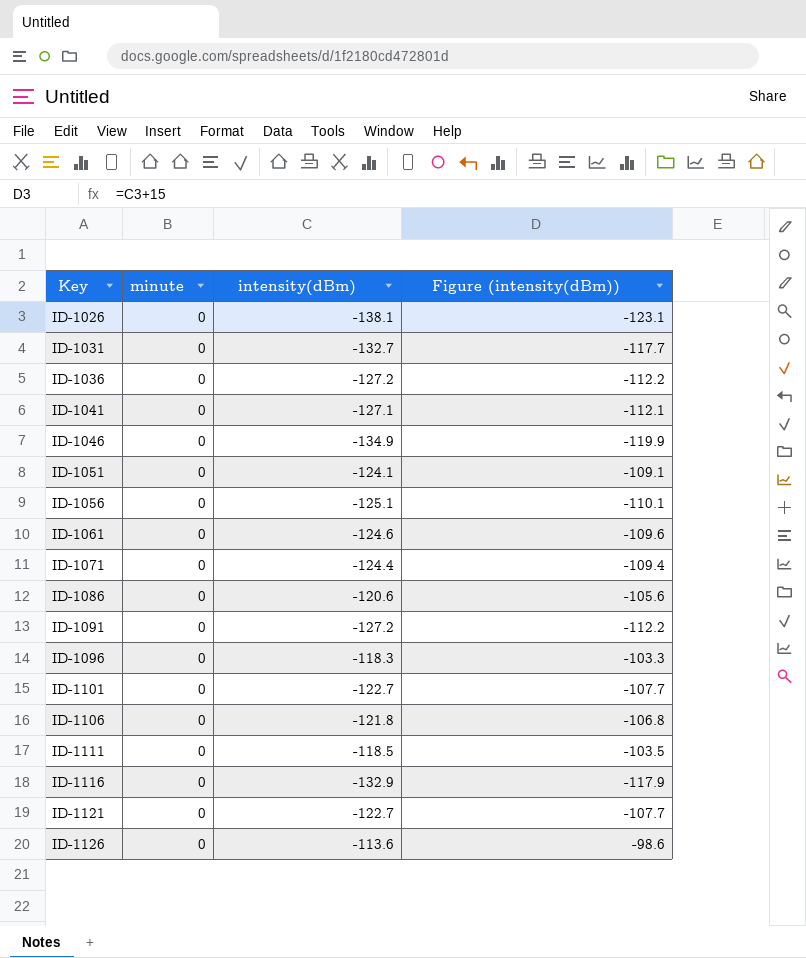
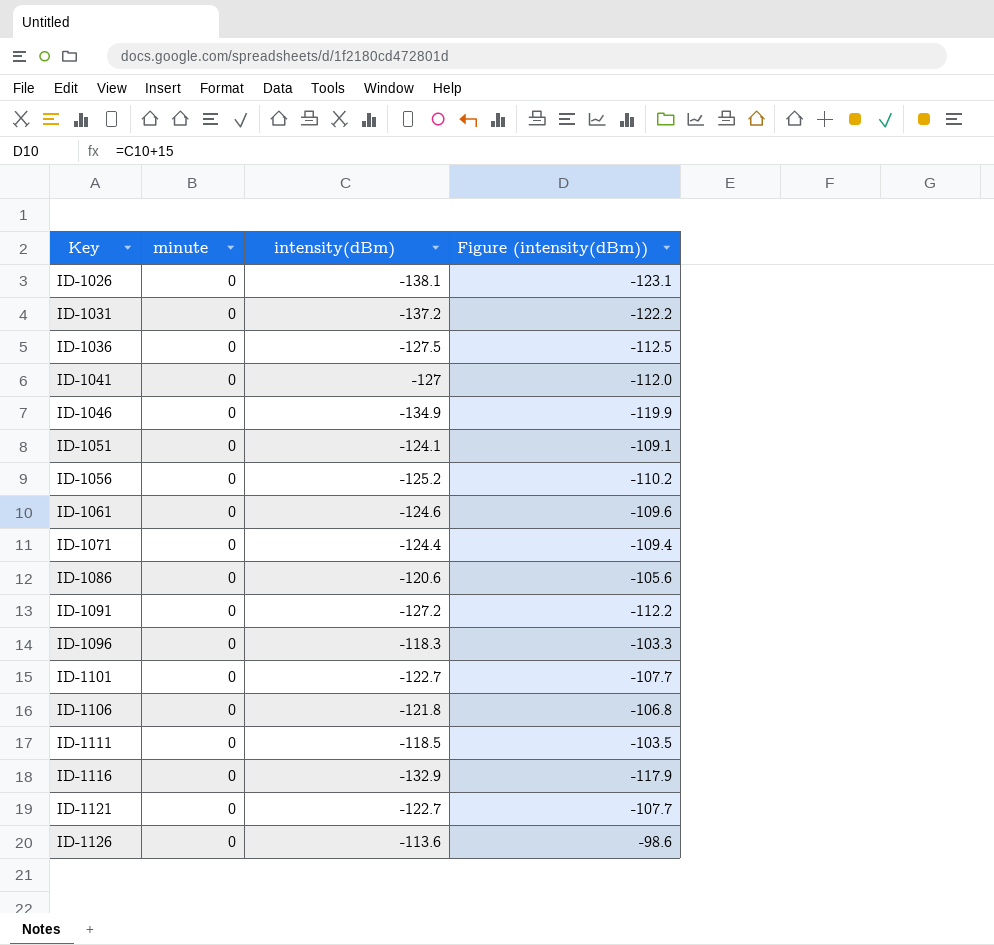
ID-1031 | intensity(dBm): -132.7 -> -137.2
ID-1031 | Figure (intensity(dBm)): -117.7 -> -122.2
ID-1036 | intensity(dBm): -127.2 -> -127.5
ID-1036 | Figure (intensity(dBm)): -112.2 -> -112.5
ID-1041 | intensity(dBm): -127.1 -> -127
ID-1041 | Figure (intensity(dBm)): -112.1 -> -112.0
ID-1056 | intensity(dBm): -125.1 -> -125.2
ID-1056 | Figure (intensity(dBm)): -110.1 -> -110.2

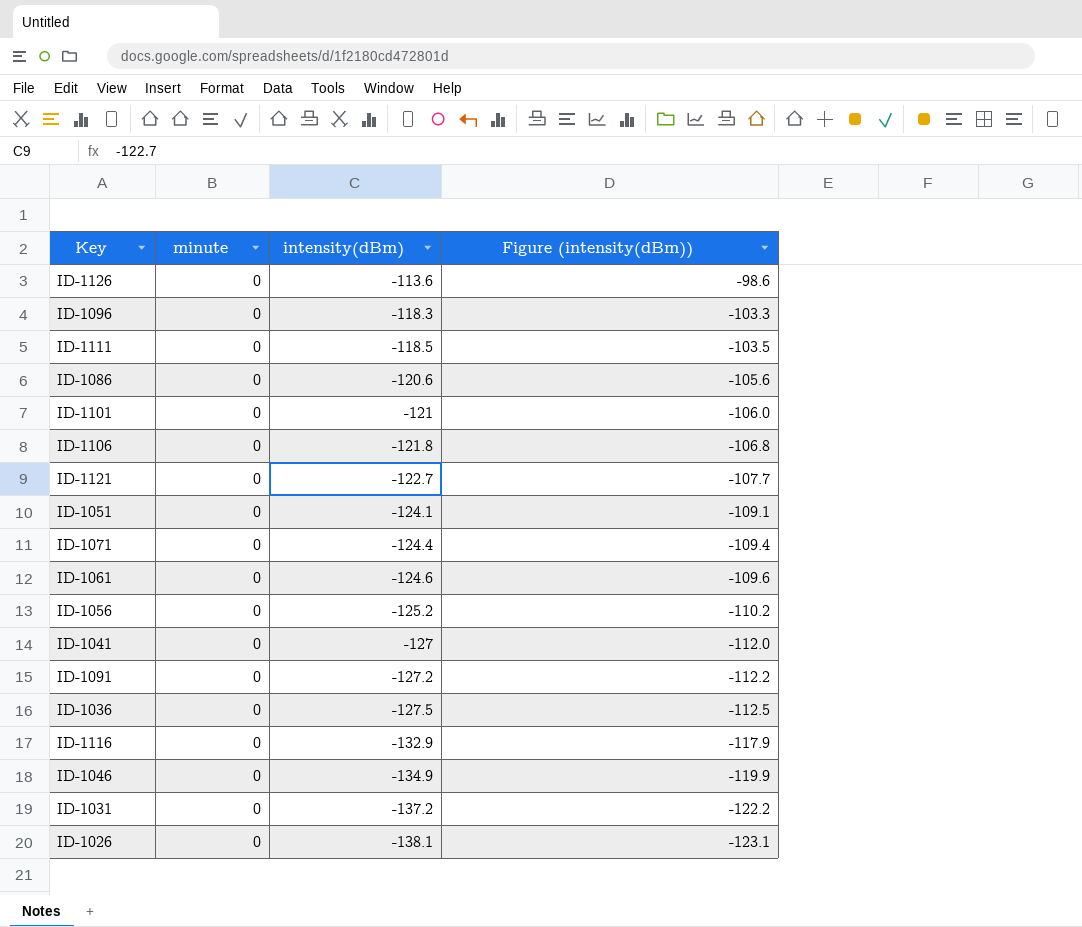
row order: Key ascending -> intensity(dBm) descending
ID-1101 | intensity(dBm): -122.7 -> -121
ID-1101 | Figure (intensity(dBm)): -107.7 -> -106.0

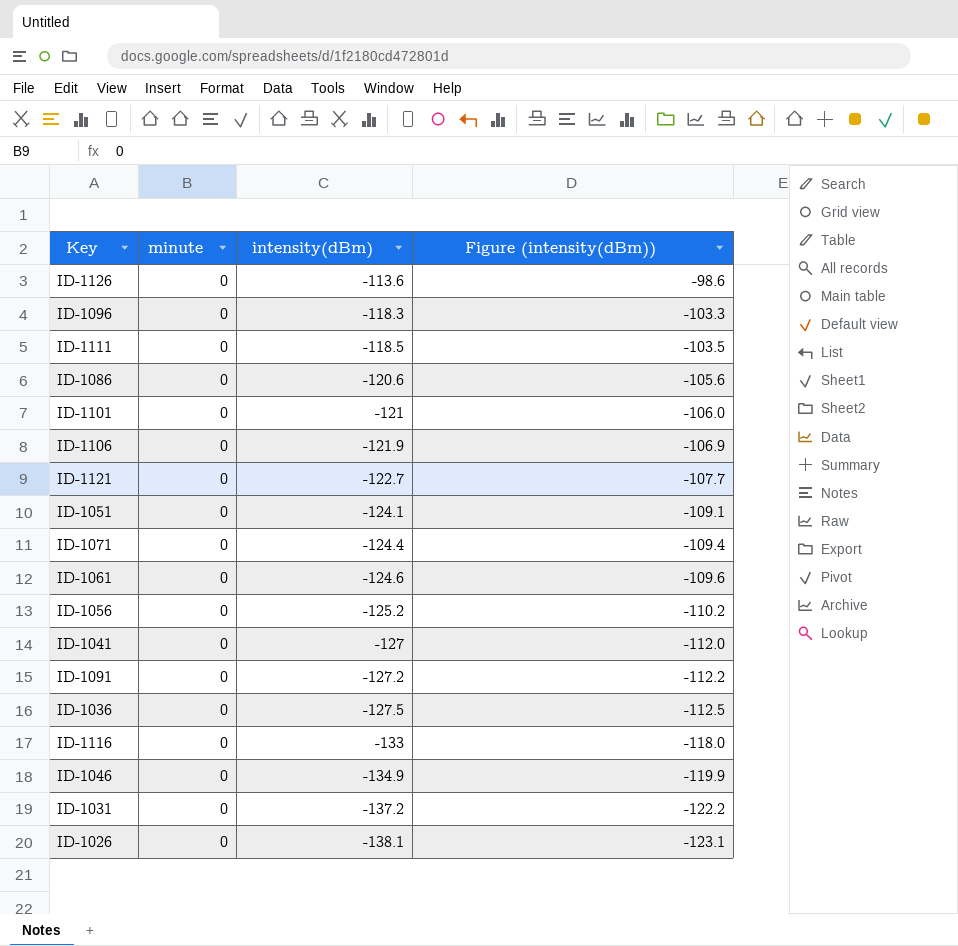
ID-1106 | intensity(dBm): -121.8 -> -121.9
ID-1106 | Figure (intensity(dBm)): -106.8 -> -106.9
ID-1116 | intensity(dBm): -132.9 -> -133
ID-1116 | Figure (intensity(dBm)): -117.9 -> -118.0

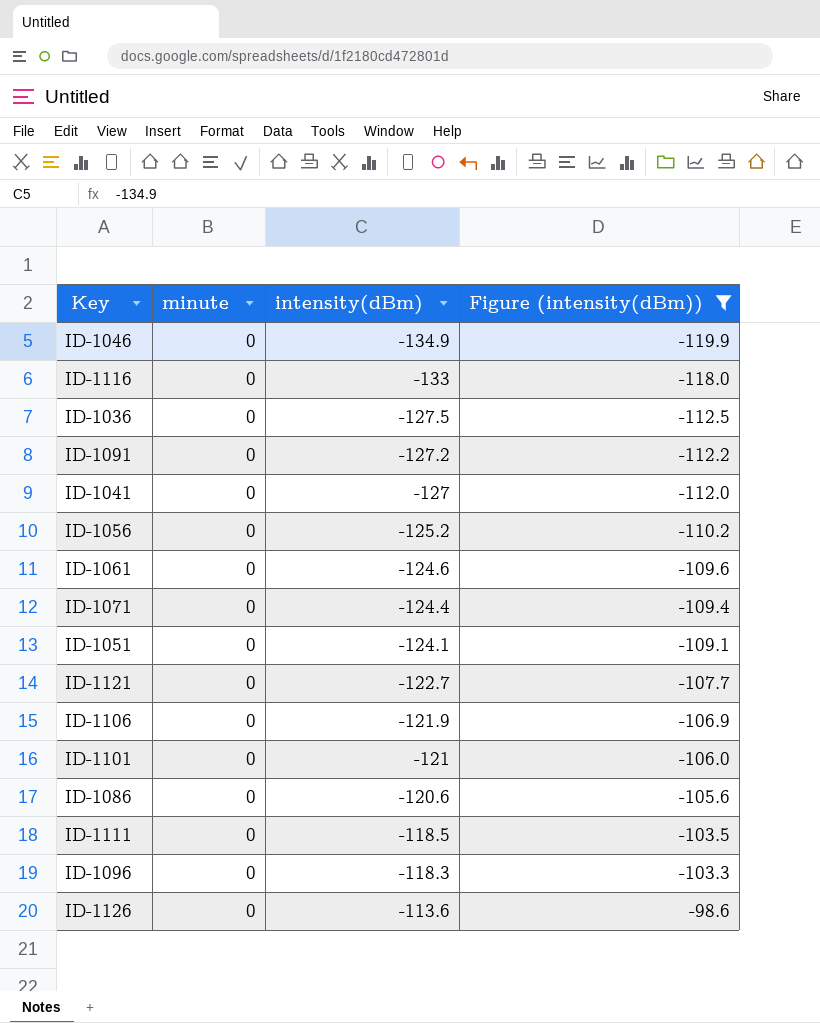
filter: none -> Figure (intensity(dBm)) >= -119.9
row order: intensity(dBm) descending -> intensity(dBm) ascending

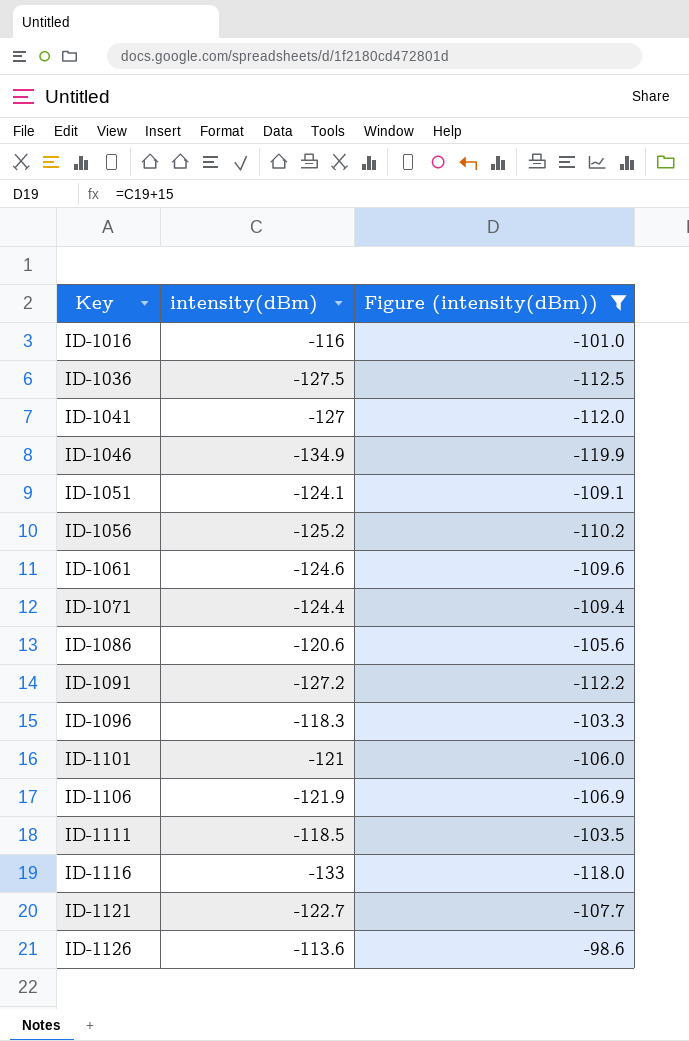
row order: intensity(dBm) ascending -> Key ascending
column minute | position: 2 -> none
row ID-1016: none -> -116 | -101.0

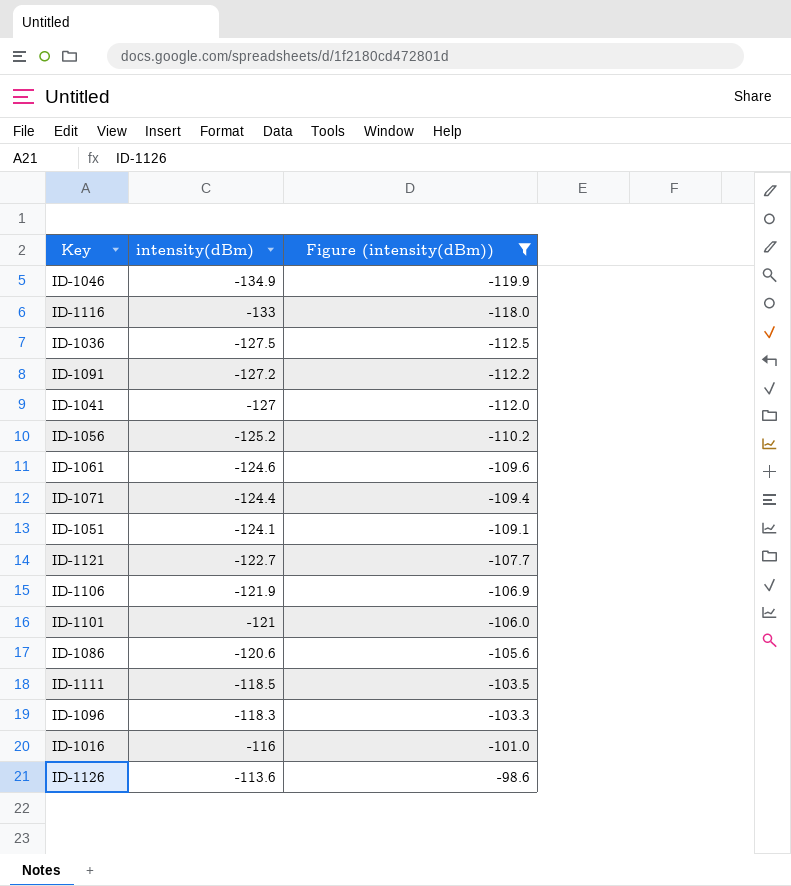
row order: Key ascending -> intensity(dBm) ascending

